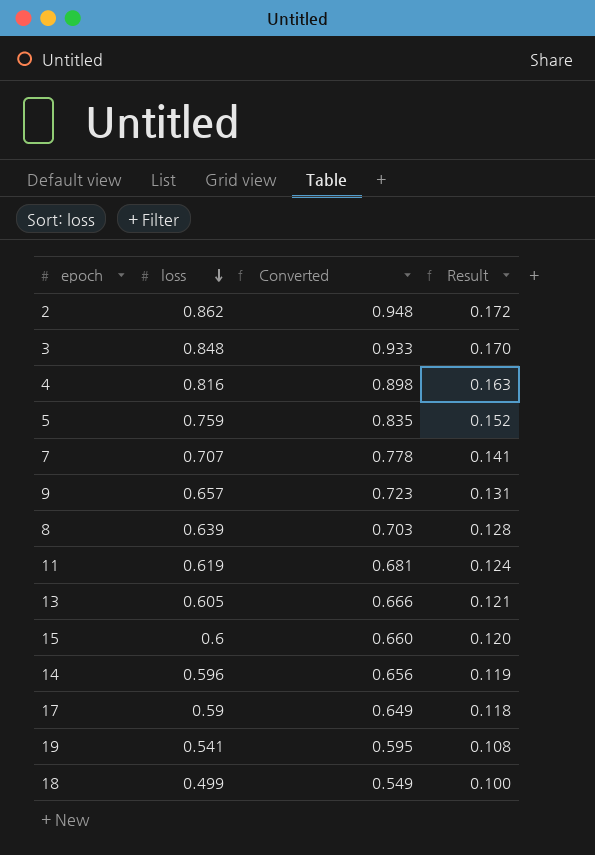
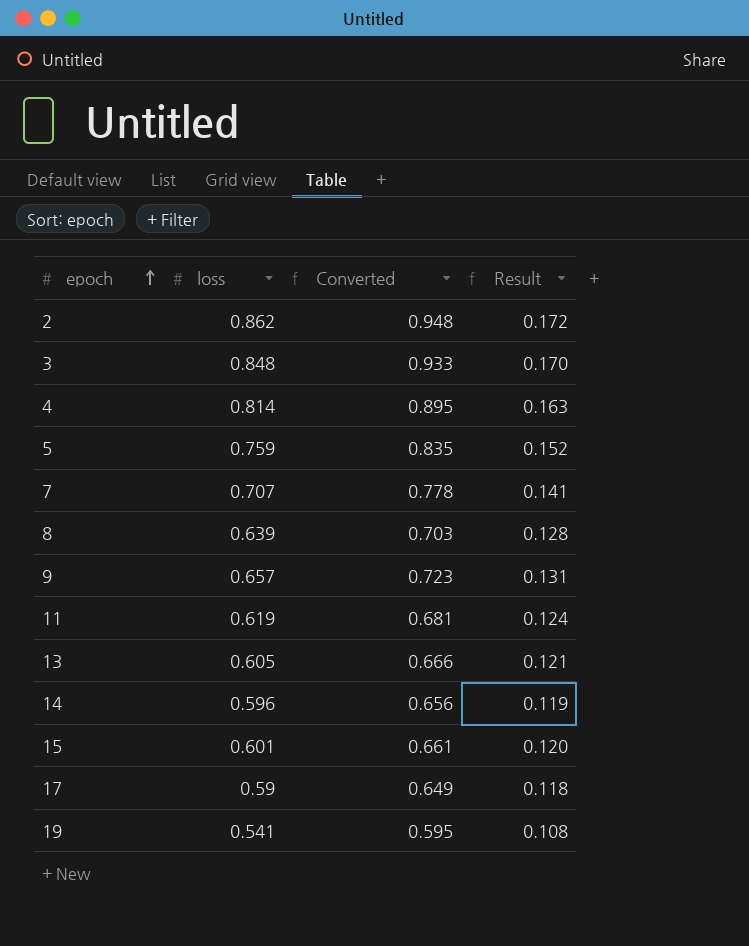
row order: loss descending -> epoch ascending
row 18: 0.499 | 0.549 | 0.100 -> none
4 | loss: 0.816 -> 0.814
4 | Converted: 0.898 -> 0.895
15 | loss: 0.6 -> 0.601
15 | Converted: 0.660 -> 0.661

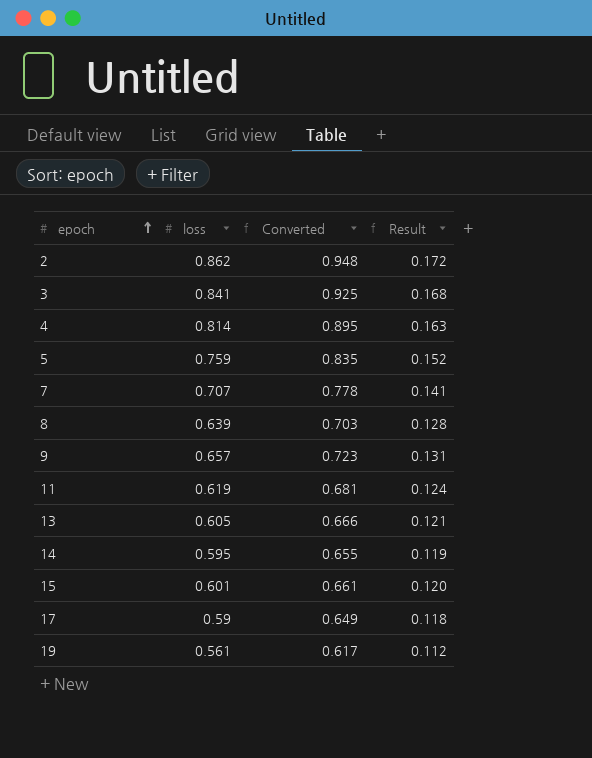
3 | loss: 0.848 -> 0.841
3 | Converted: 0.933 -> 0.925
3 | Result: 0.170 -> 0.168
14 | loss: 0.596 -> 0.595
14 | Converted: 0.656 -> 0.655
19 | loss: 0.541 -> 0.561
19 | Converted: 0.595 -> 0.617
19 | Result: 0.108 -> 0.112

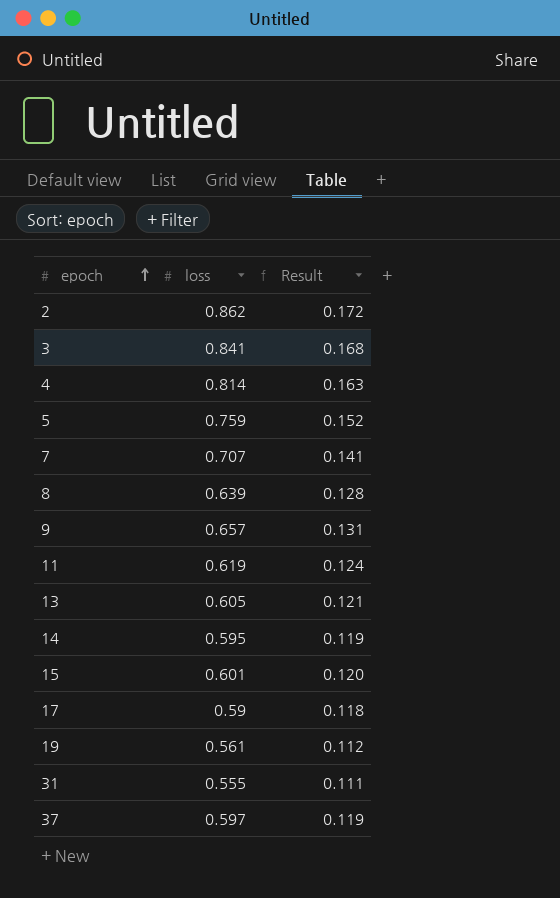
column Converted | formula: [loss] * 1.1 -> none
row 31: none -> 0.555 | 0.111
row 37: none -> 0.597 | 0.119

